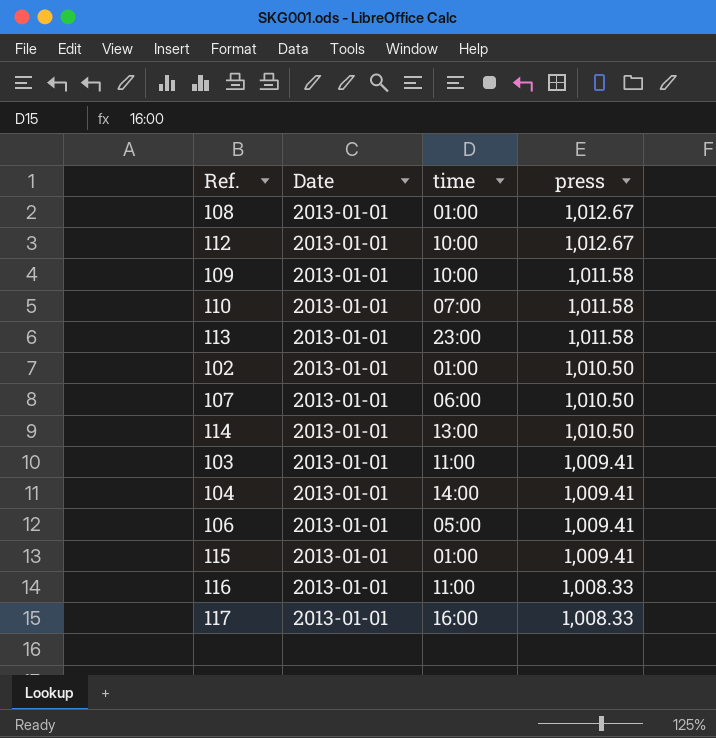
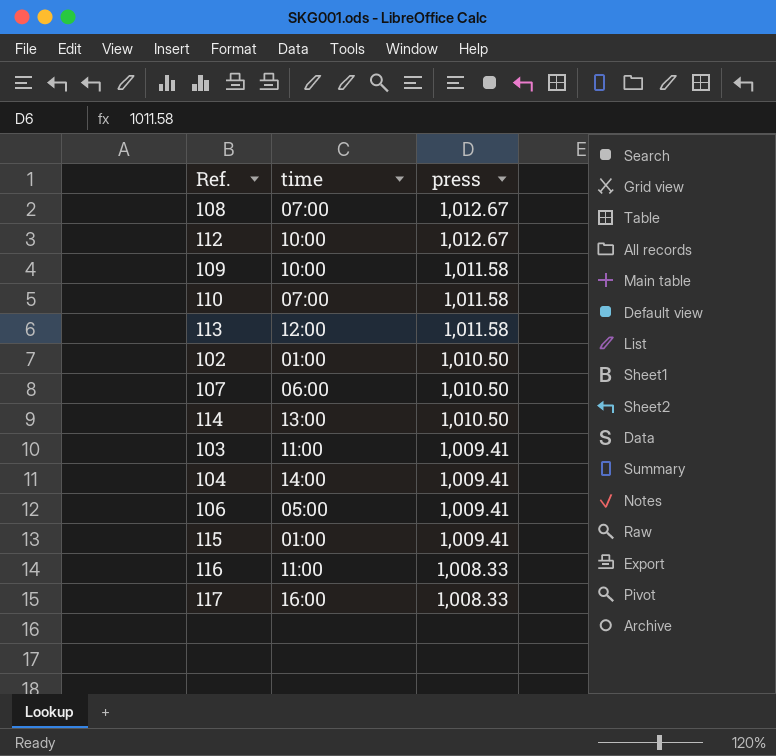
column Date | position: 2 -> none
108 | time: 01:00 -> 07:00
113 | time: 23:00 -> 12:00

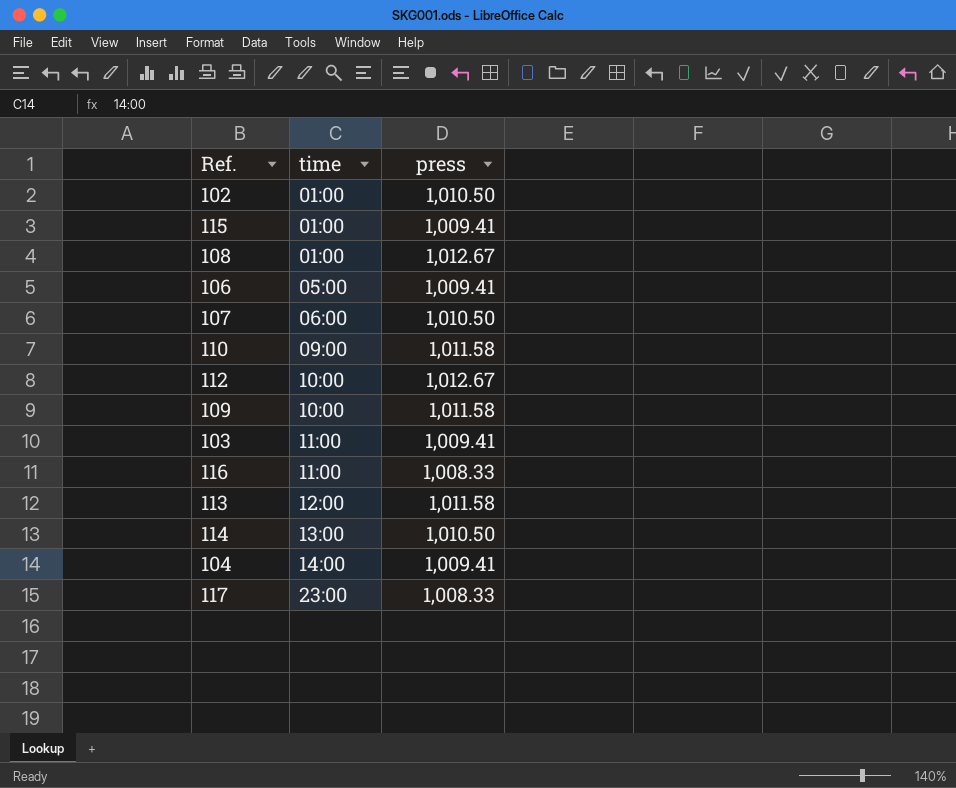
row order: press descending -> time ascending
108 | time: 07:00 -> 01:00
110 | time: 07:00 -> 09:00
117 | time: 16:00 -> 23:00

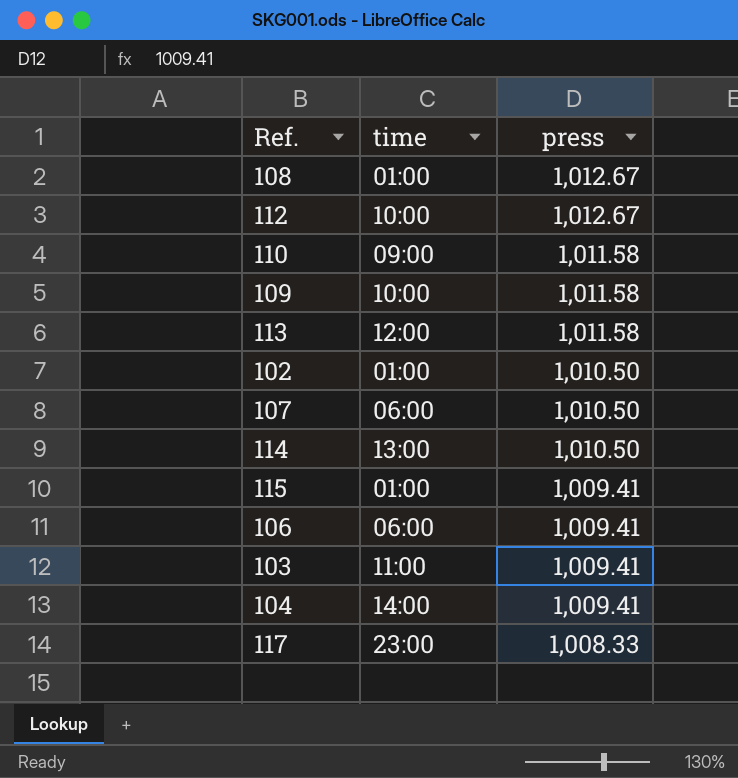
row order: time ascending -> press descending
row 116: 11:00 | 1,008.33 -> none
106 | time: 05:00 -> 06:00

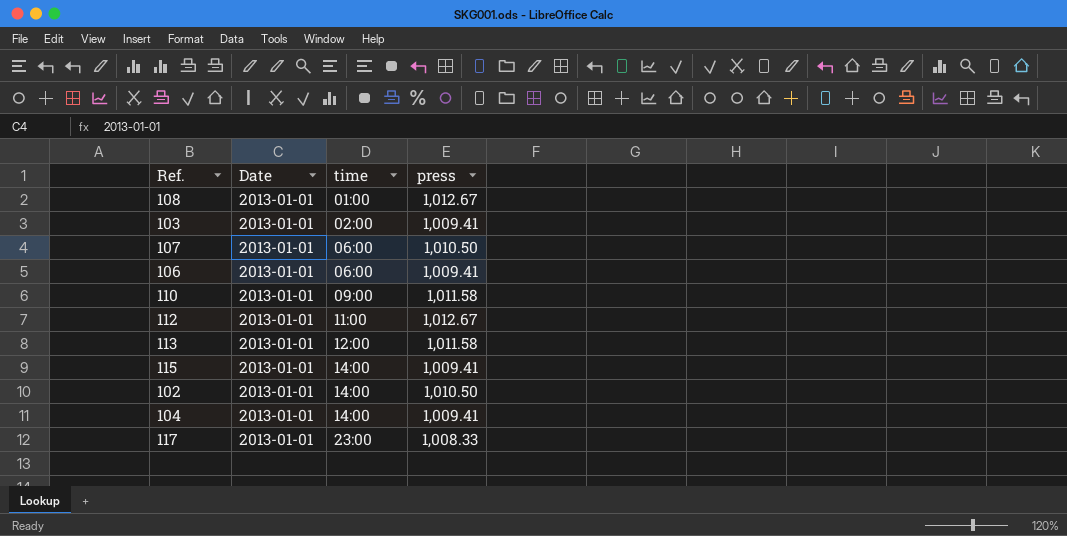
row order: press descending -> time ascending
column Date | position: none -> 2
row 109: 10:00 | 1,011.58 -> none
row 114: 13:00 | 1,010.50 -> none
103 | time: 11:00 -> 02:00
112 | time: 10:00 -> 11:00
115 | time: 01:00 -> 14:00
102 | time: 01:00 -> 14:00

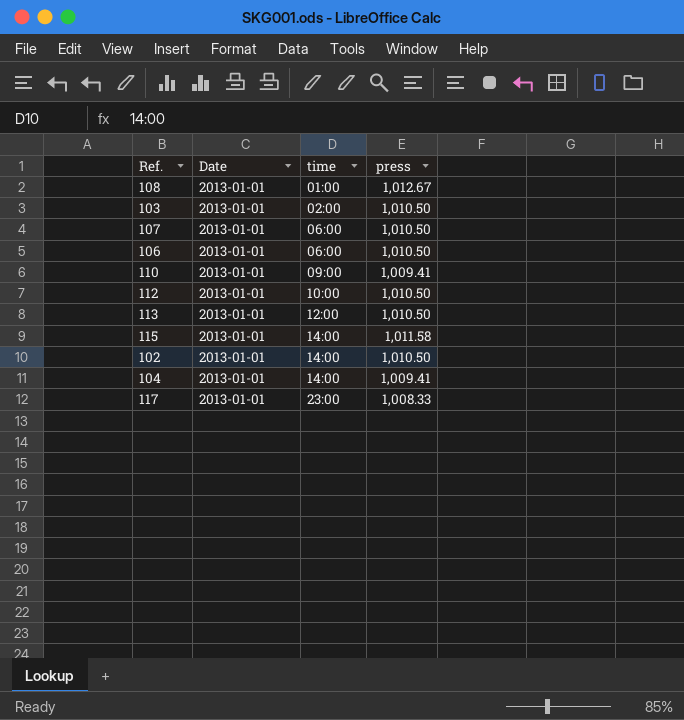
103 | press: 1,009.41 -> 1,010.50
106 | press: 1,009.41 -> 1,010.50
110 | press: 1,011.58 -> 1,009.41
112 | time: 11:00 -> 10:00
112 | press: 1,012.67 -> 1,010.50
113 | press: 1,011.58 -> 1,010.50
115 | press: 1,009.41 -> 1,011.58

